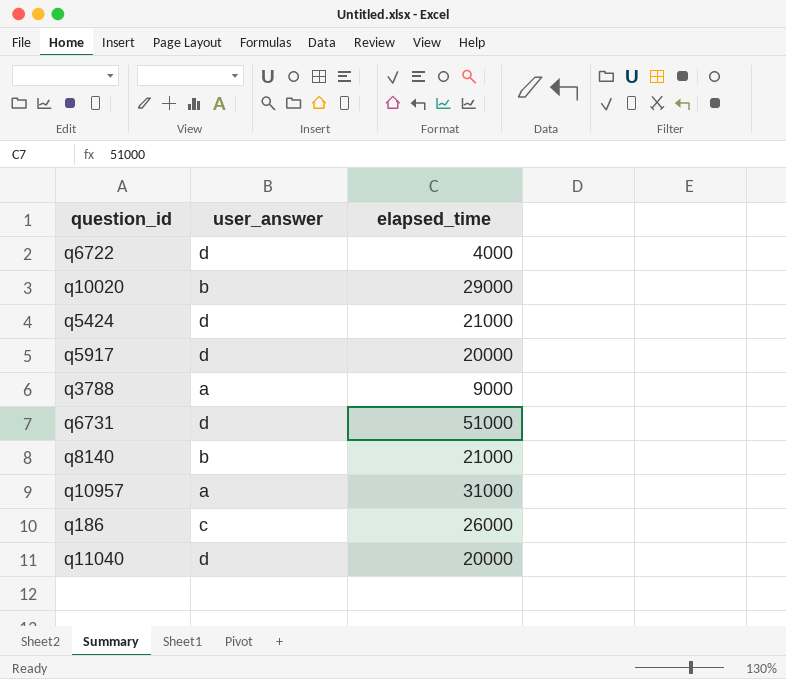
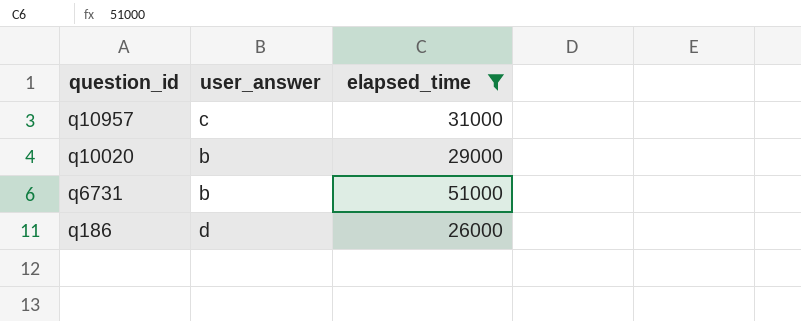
filter: none -> elapsed_time >= 26000
row order: none -> question_id descending
q10957 | user_answer: a -> c
q6731 | user_answer: d -> b
q186 | user_answer: c -> d

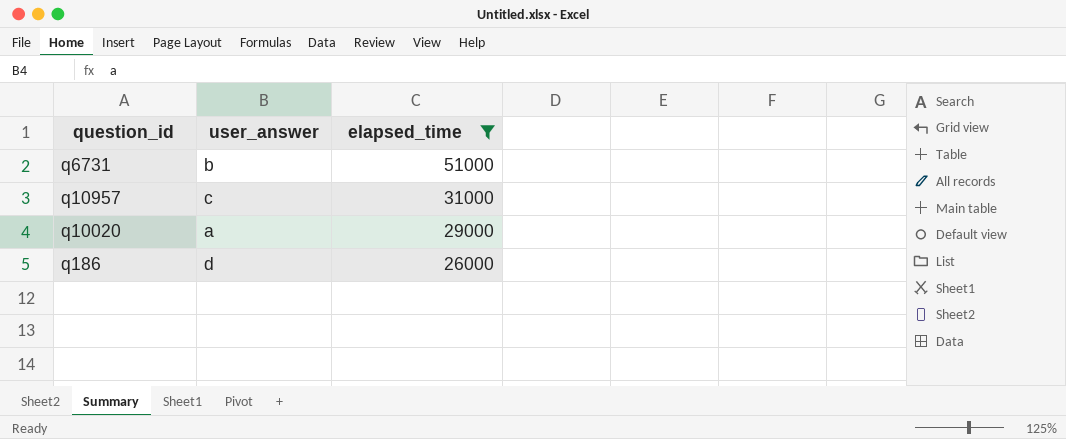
row order: question_id descending -> elapsed_time descending
q10020 | user_answer: b -> a

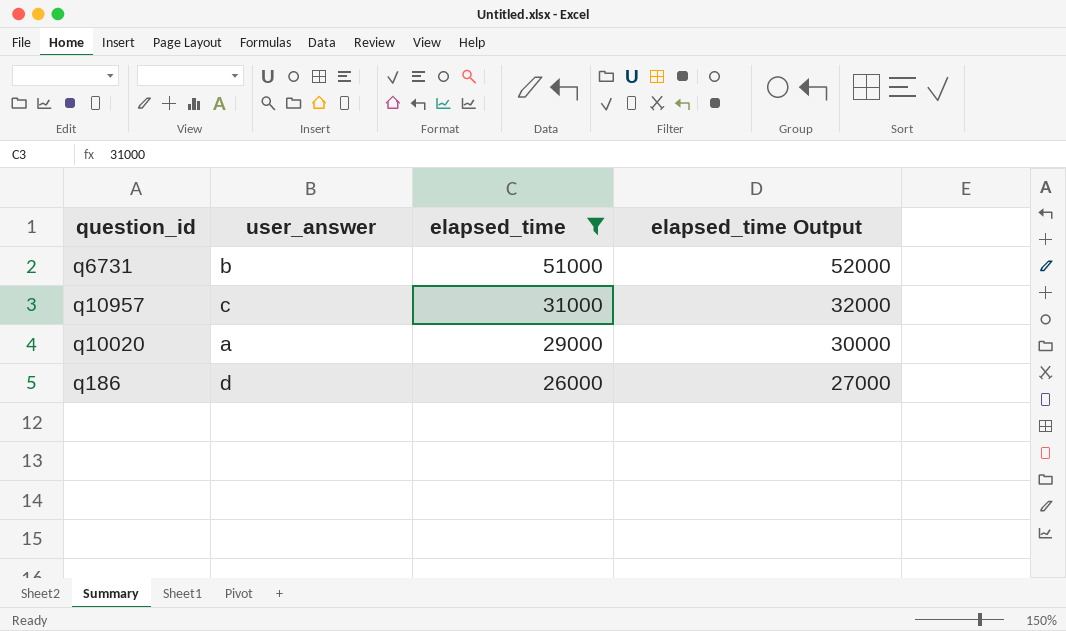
column elapsed_time Output | formula: none -> [elapsed_time] + 1000

